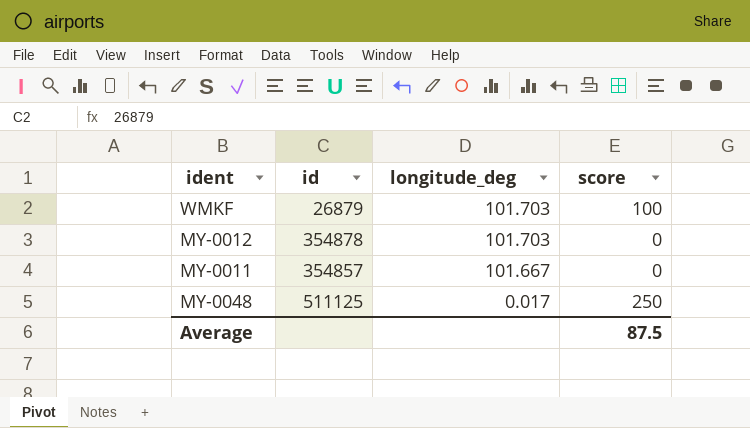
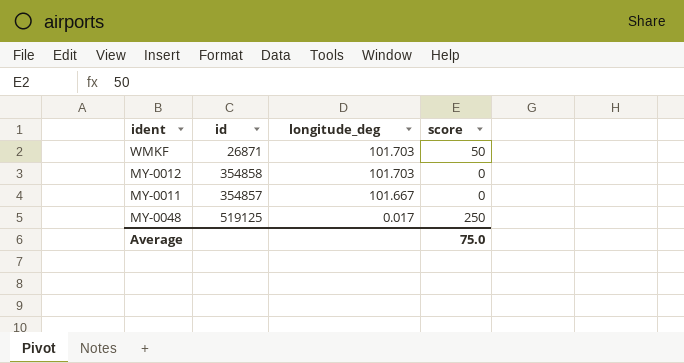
WMKF | id: 26879 -> 26871
WMKF | score: 100 -> 50
MY-0012 | id: 354878 -> 354858
MY-0048 | id: 511125 -> 519125
Average | score: 87.5 -> 75.0

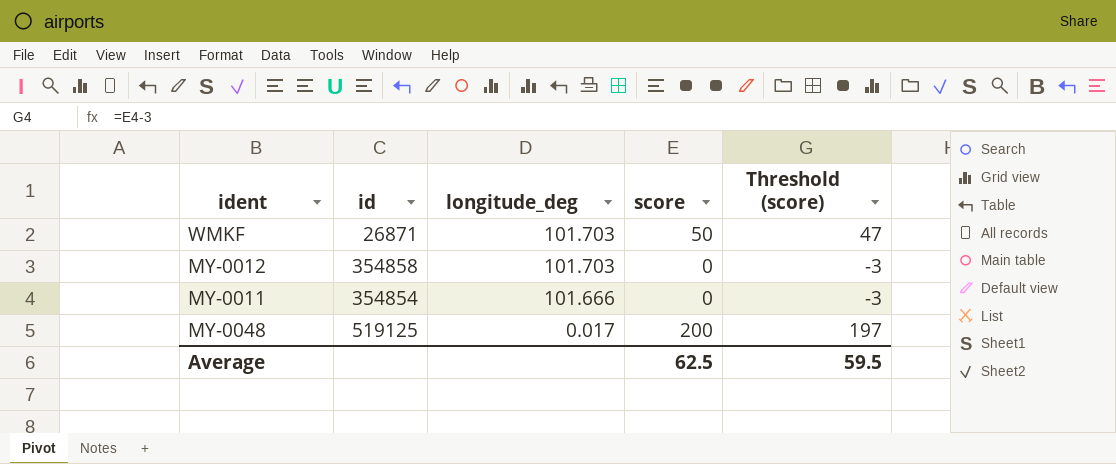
column Threshold (score) | formula: none -> [score] - 3
MY-0011 | id: 354857 -> 354854
MY-0011 | longitude_deg: 101.667 -> 101.666
MY-0048 | score: 250 -> 200
Average | score: 75.0 -> 62.5

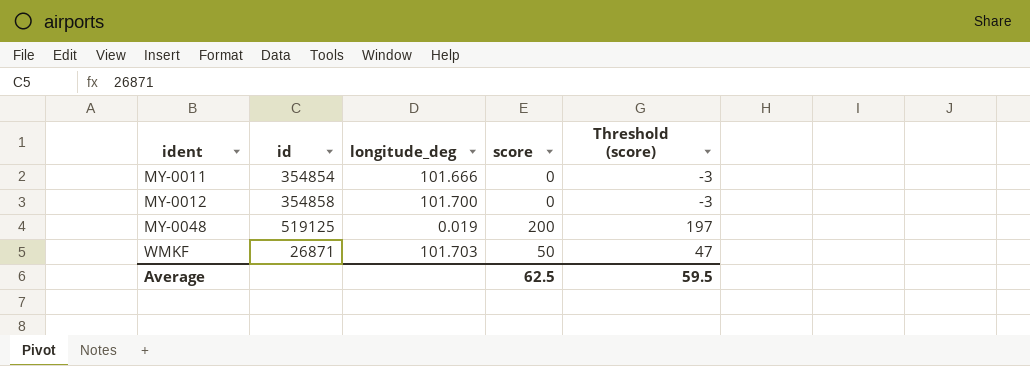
row order: longitude_deg descending -> ident ascending
MY-0012 | longitude_deg: 101.703 -> 101.700
MY-0048 | longitude_deg: 0.017 -> 0.019

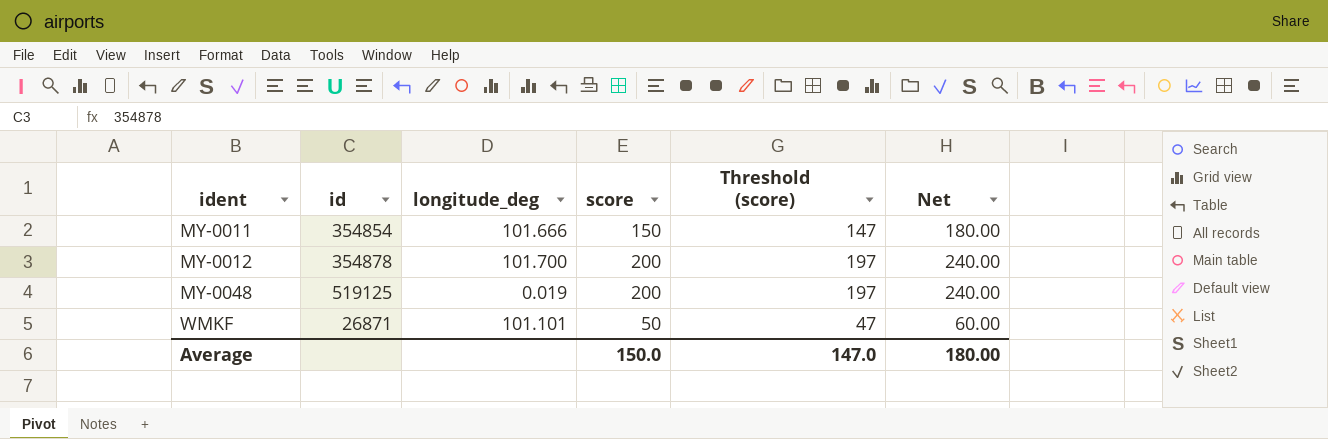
column Net | formula: none -> [score] * 1.2
MY-0011 | score: 0 -> 150
MY-0011 | Threshold (score): -3 -> 147
MY-0012 | id: 354858 -> 354878
MY-0012 | score: 0 -> 200
MY-0012 | Threshold (score): -3 -> 197
WMKF | longitude_deg: 101.703 -> 101.101
Average | score: 62.5 -> 150.0
Average | Threshold (score): 59.5 -> 147.0

